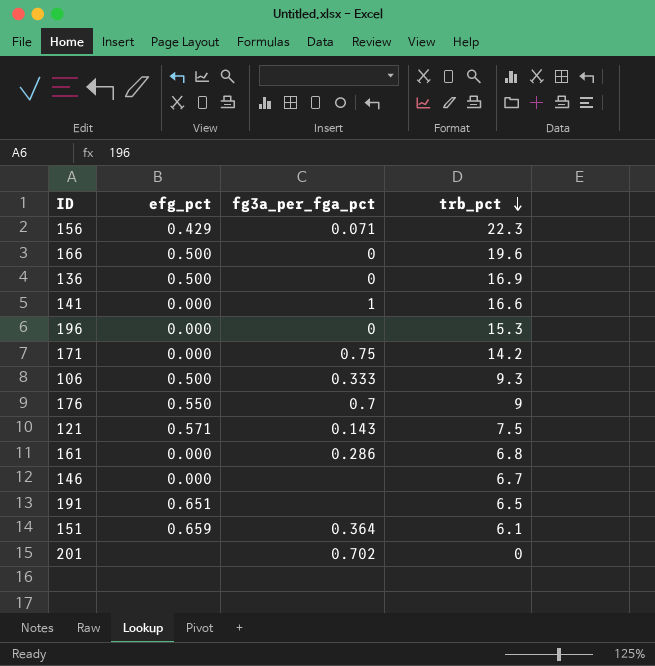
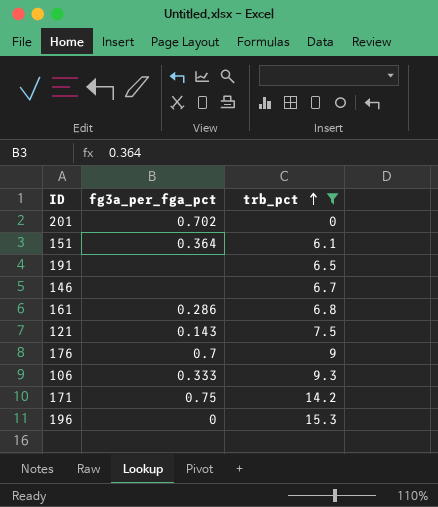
filter: none -> trb_pct <= 15.3
row order: trb_pct descending -> trb_pct ascending
column efg_pct | position: 2 -> none

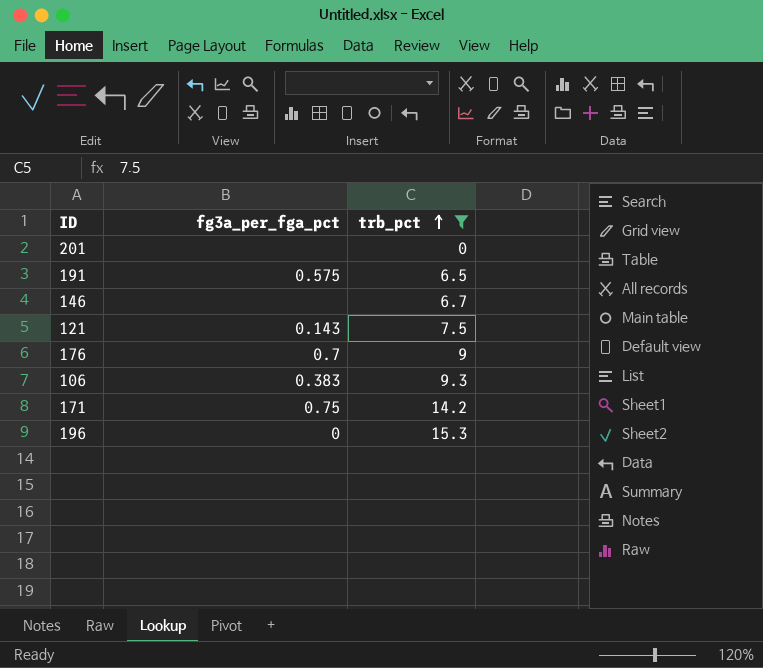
row 151: 0.364 | 6.1 -> none
row 161: 0.286 | 6.8 -> none
201 | fg3a_per_fga_pct: 0.702 -> none
191 | fg3a_per_fga_pct: none -> 0.575
106 | fg3a_per_fga_pct: 0.333 -> 0.383

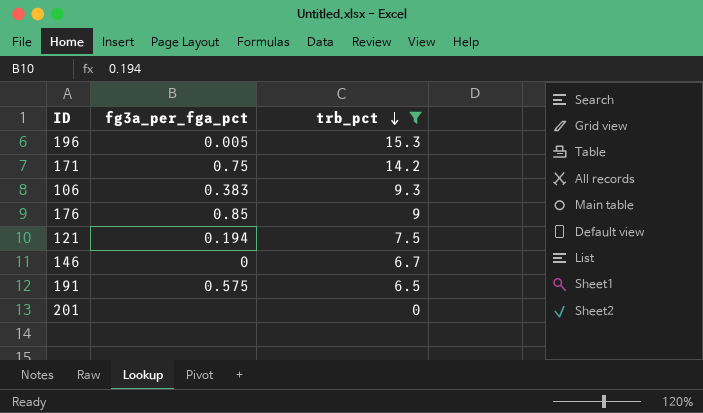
row order: trb_pct ascending -> trb_pct descending
196 | fg3a_per_fga_pct: 0 -> 0.005
176 | fg3a_per_fga_pct: 0.7 -> 0.85
121 | fg3a_per_fga_pct: 0.143 -> 0.194
146 | fg3a_per_fga_pct: none -> 0

